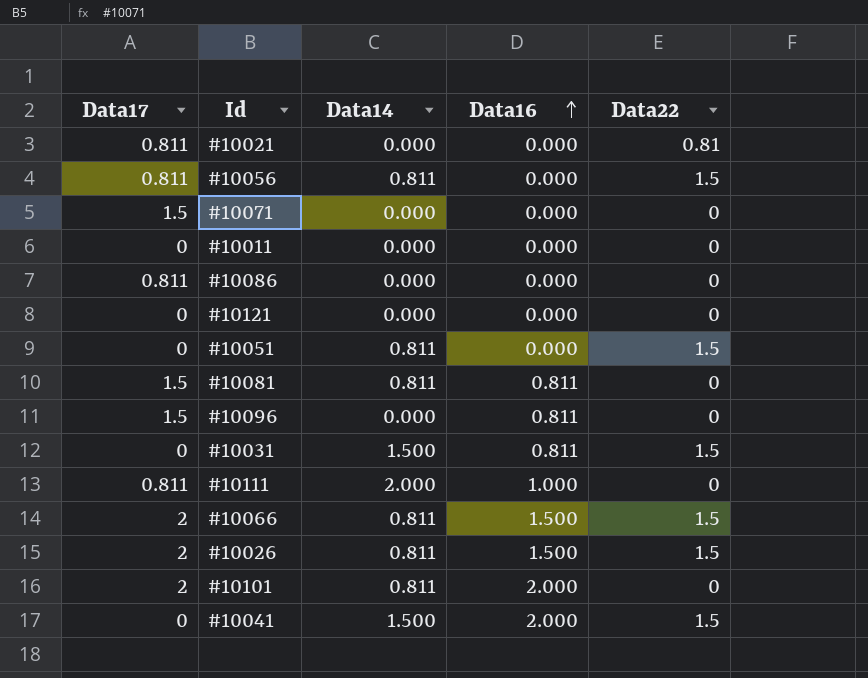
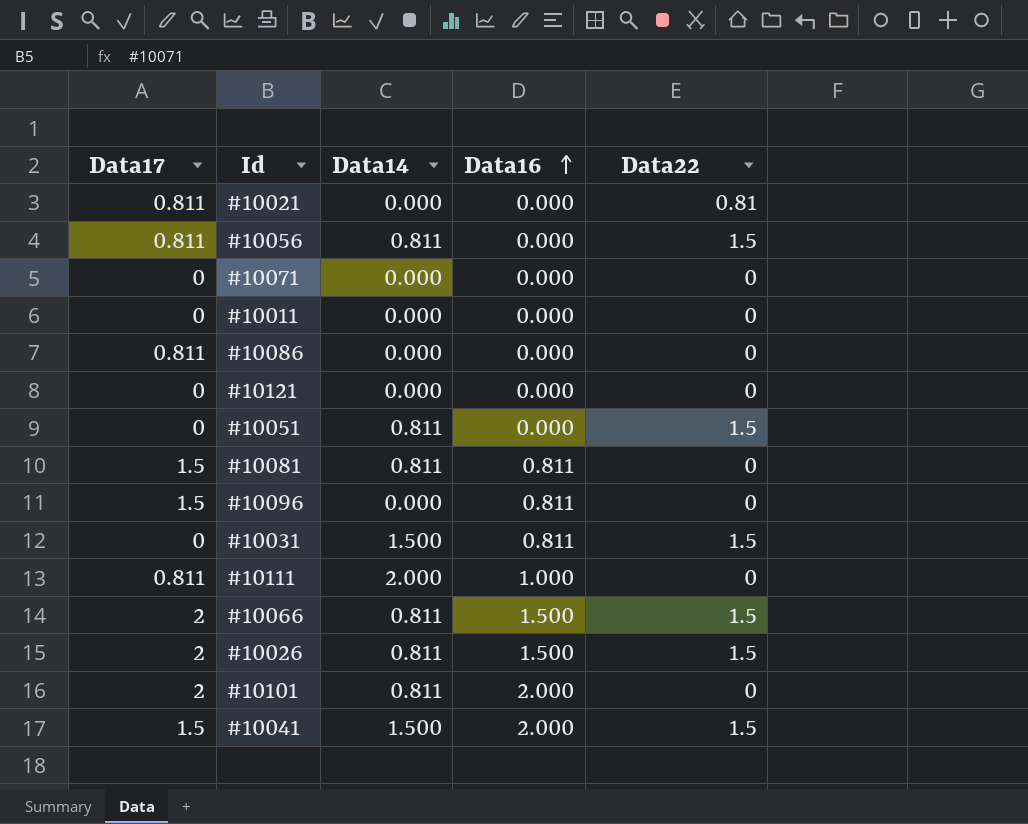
#10071 | Data17: 1.5 -> 0
#10041 | Data17: 0 -> 1.5

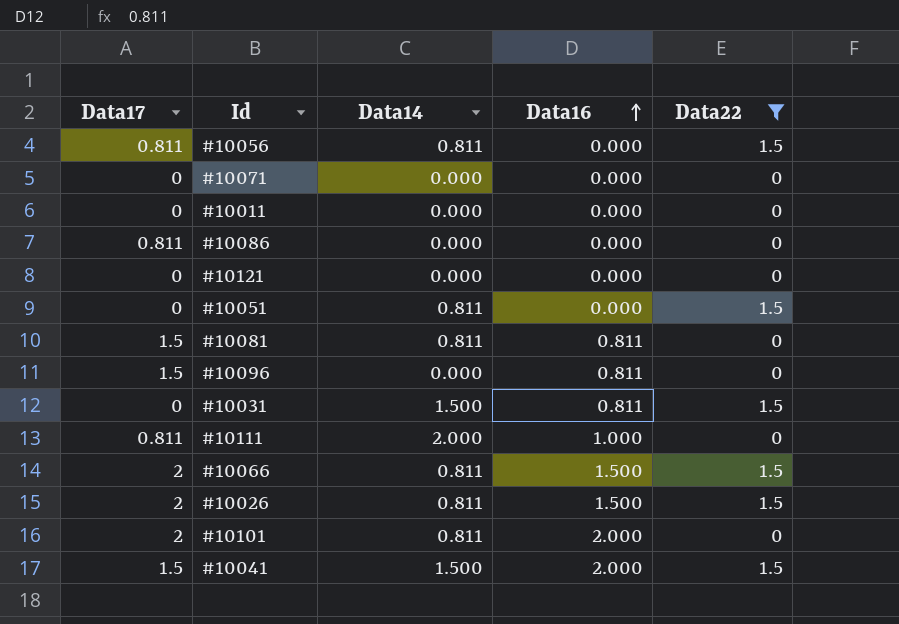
filter: none -> Data22 != 0.81

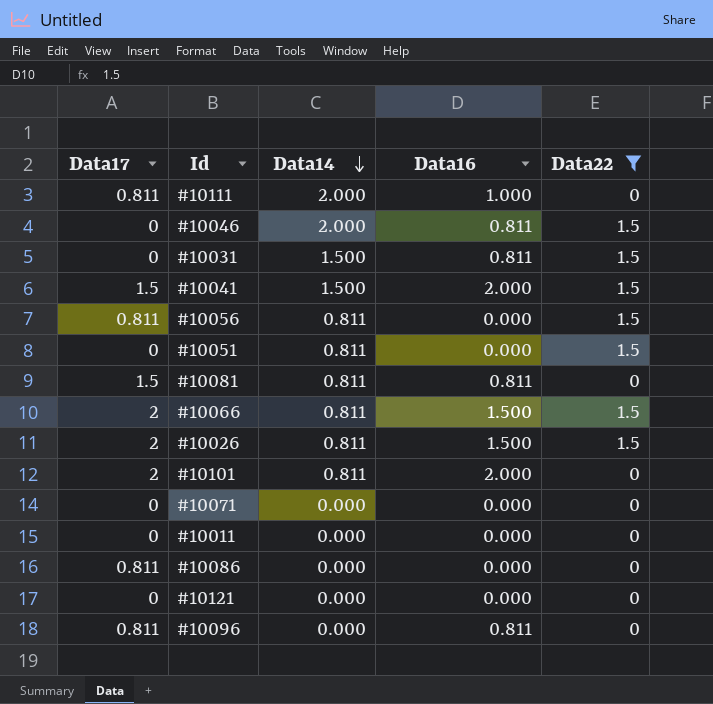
row order: Data16 ascending -> Data14 descending
row #10046: none -> 0 | 2.000 | 0.811 | 1.5
#10096 | Data17: 1.5 -> 0.811

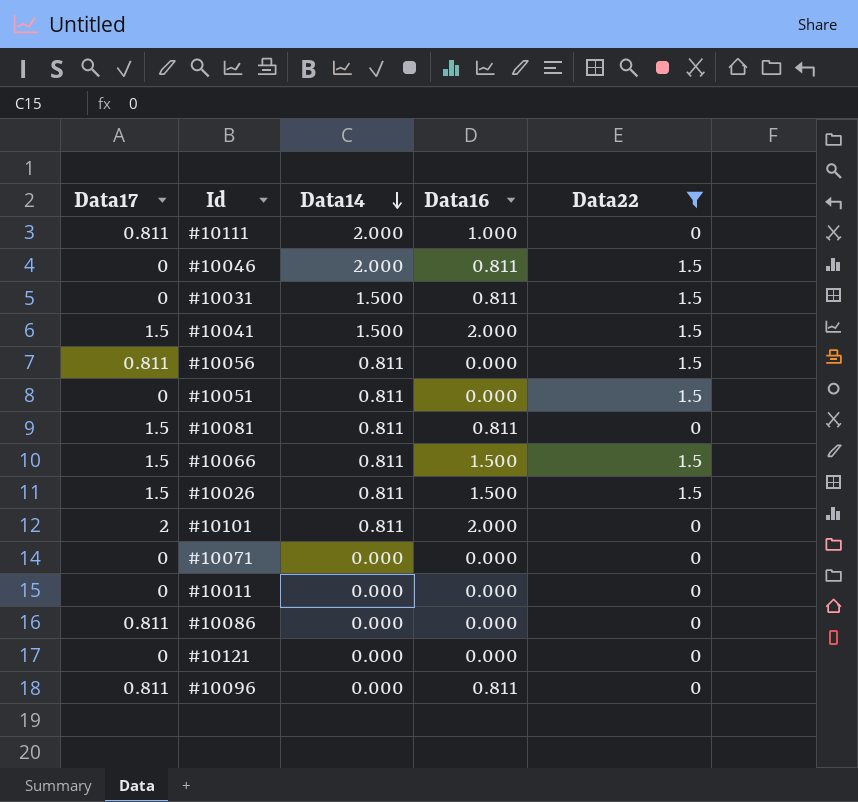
#10066 | Data17: 2 -> 1.5
#10026 | Data17: 2 -> 1.5

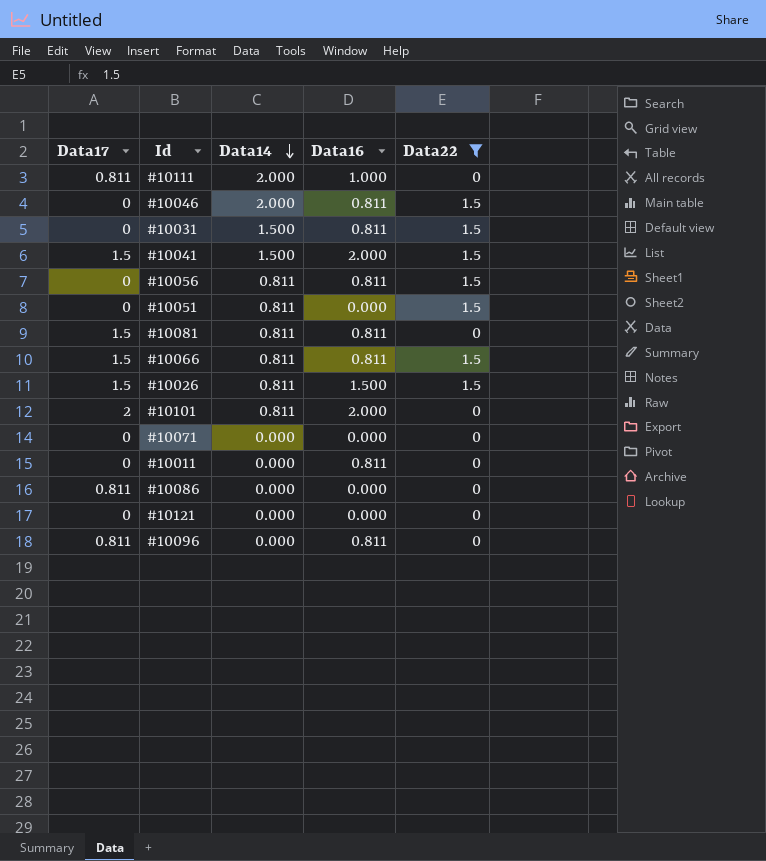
#10056 | Data17: 0.811 -> 0
#10056 | Data16: 0.000 -> 0.811
#10066 | Data16: 1.500 -> 0.811
#10011 | Data16: 0.000 -> 0.811

